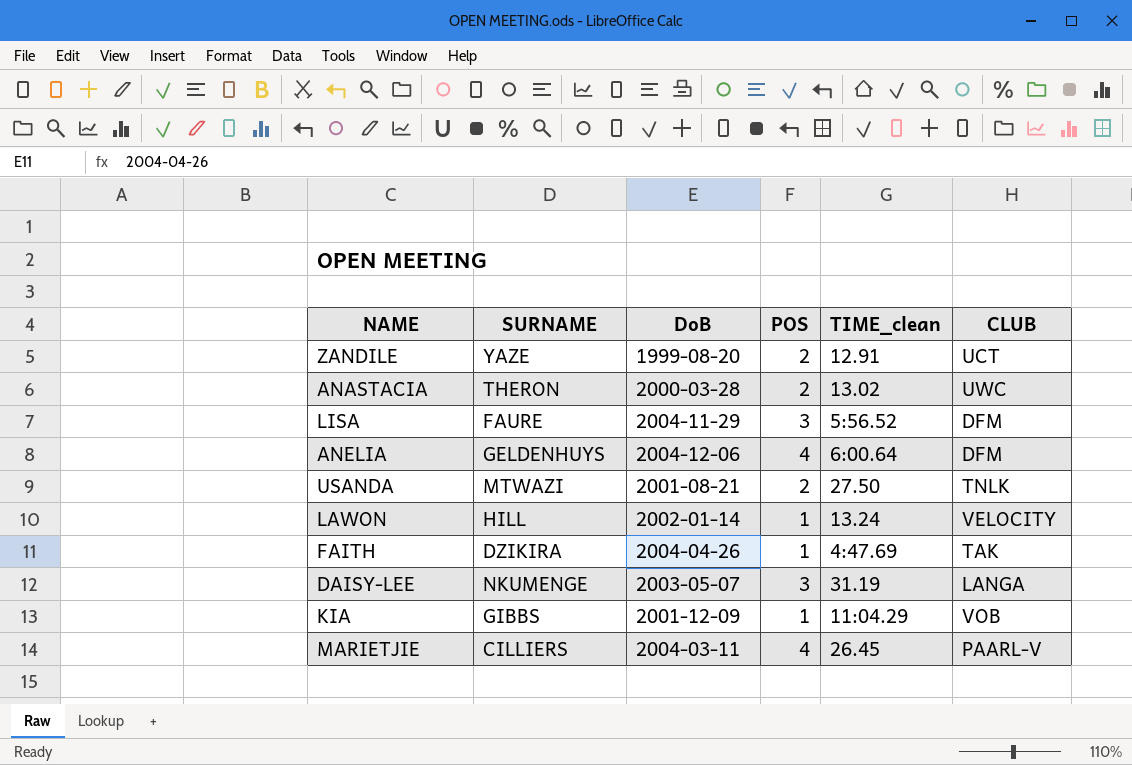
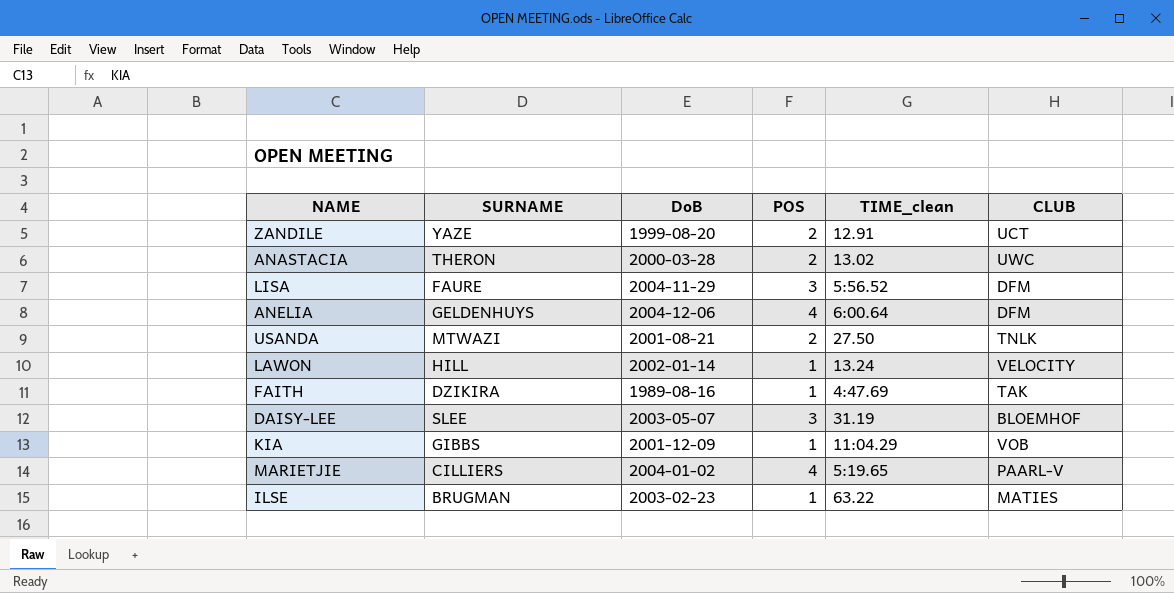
FAITH | DoB: 2004-04-26 -> 1989-08-16
DAISY-LEE | SURNAME: NKUMENGE -> SLEE
DAISY-LEE | CLUB: LANGA -> BLOEMHOF
MARIETJIE | DoB: 2004-03-11 -> 2004-01-02
MARIETJIE | TIME_clean: 26.45 -> 5:19.65
row ILSE: none -> BRUGMAN | 2003-02-23 | 1 | 63.22 | MATIES

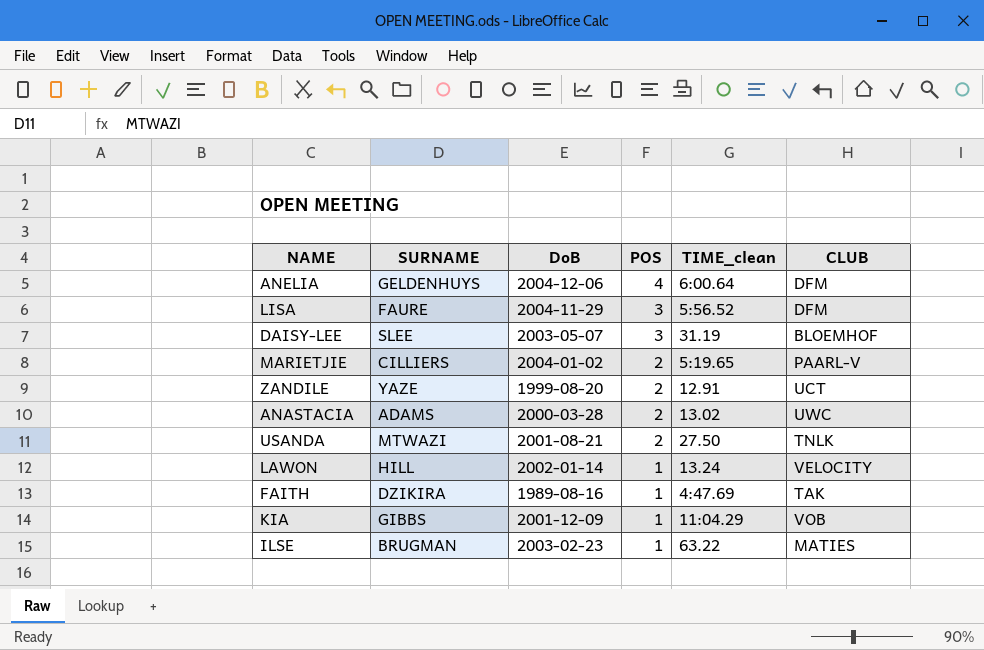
row order: none -> POS descending
MARIETJIE | POS: 4 -> 2
ANASTACIA | SURNAME: THERON -> ADAMS

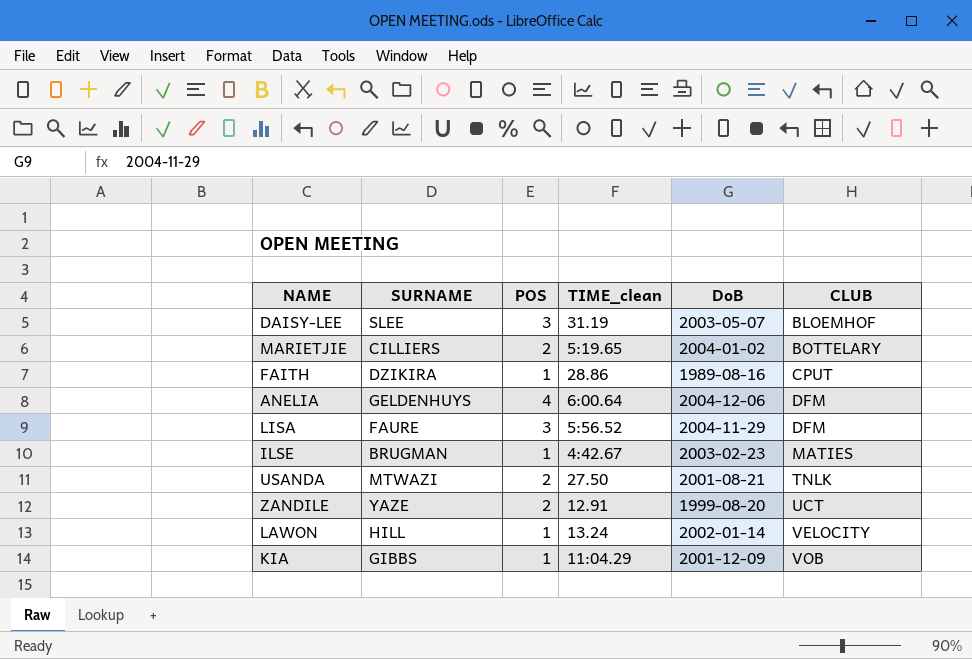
row order: POS descending -> CLUB ascending
column DoB | position: 3 -> 5
row ANASTACIA: ADAMS | 2000-03-28 | 2 | 13.02 | UWC -> none
MARIETJIE | CLUB: PAARL-V -> BOTTELARY
FAITH | TIME_clean: 4:47.69 -> 28.86
FAITH | CLUB: TAK -> CPUT
ILSE | TIME_clean: 63.22 -> 4:42.67

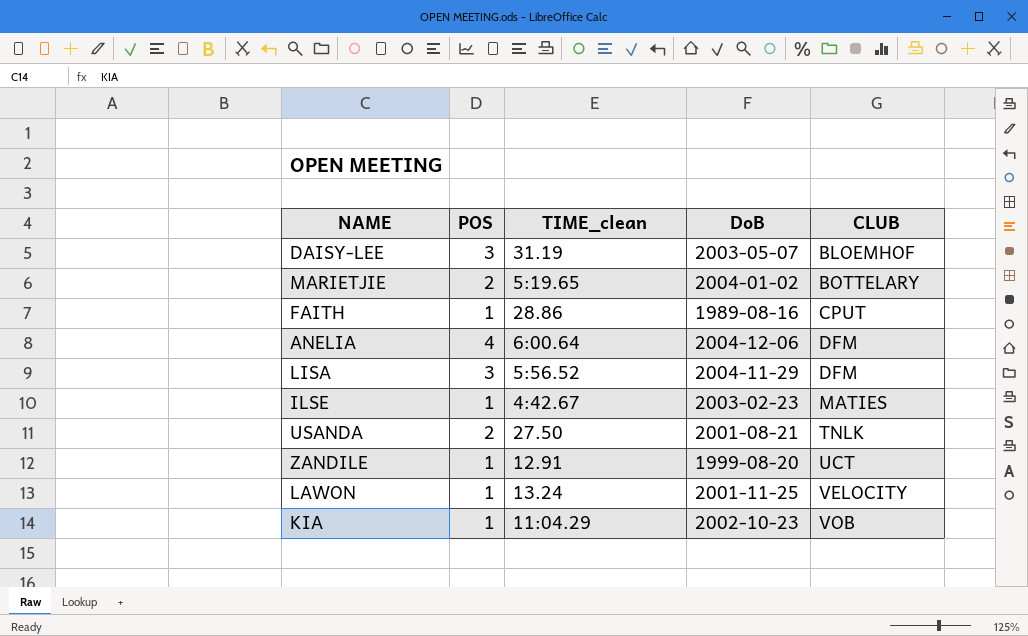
column SURNAME | position: 2 -> none
ZANDILE | POS: 2 -> 1
LAWON | DoB: 2002-01-14 -> 2001-11-25
KIA | DoB: 2001-12-09 -> 2002-10-23

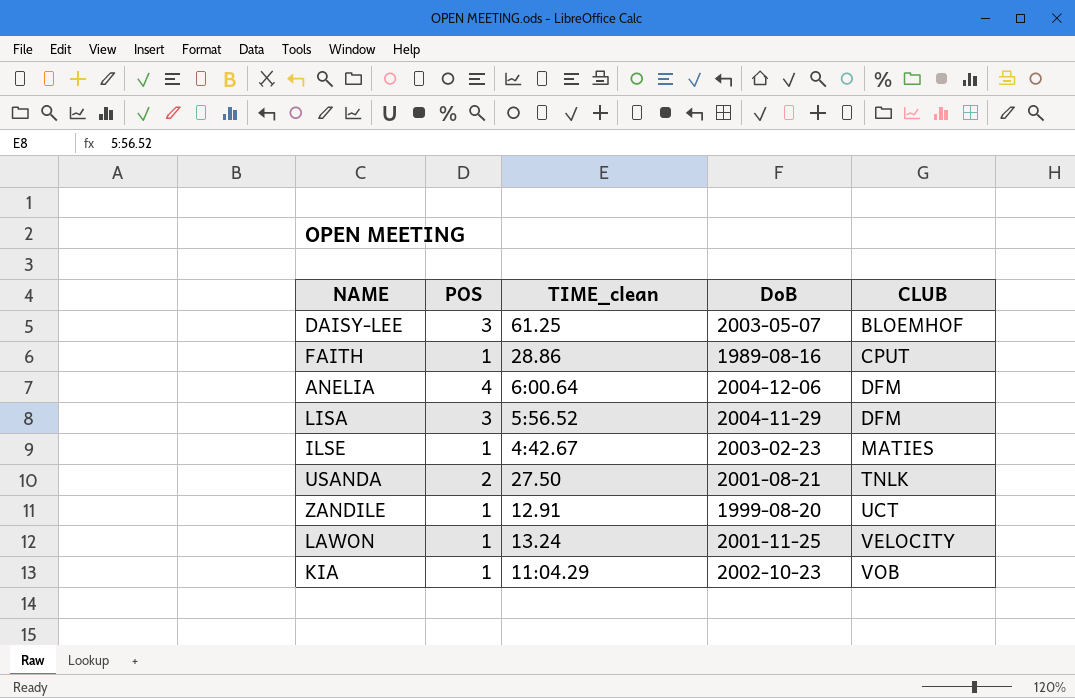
row MARIETJIE: 2 | 5:19.65 | 2004-01-02 | BOTTELARY -> none
DAISY-LEE | TIME_clean: 31.19 -> 61.25

